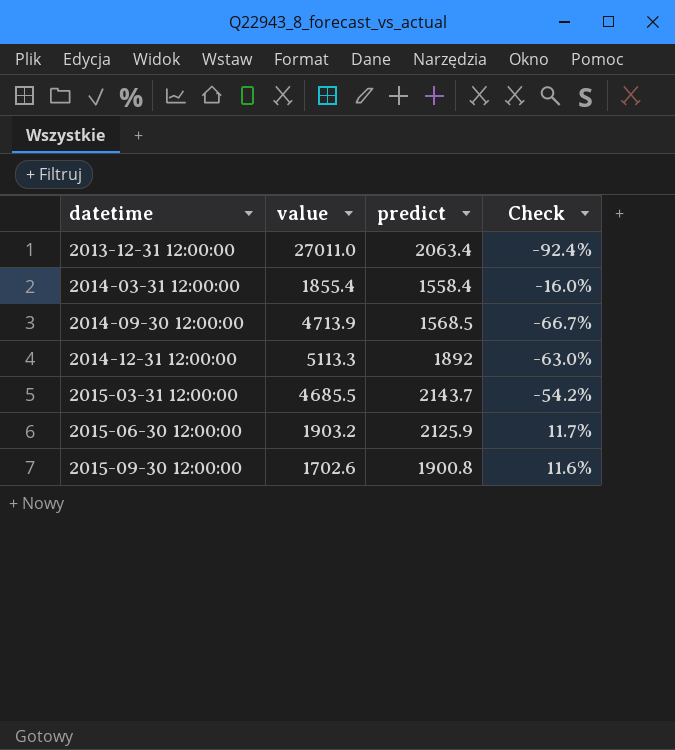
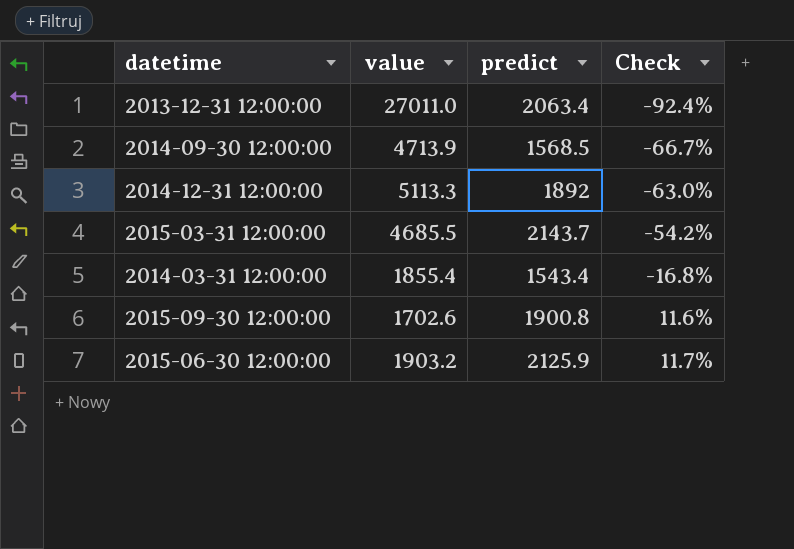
row order: datetime ascending -> Check ascending
2014-03-31 12:00:00 | predict: 1558.4 -> 1543.4
2014-03-31 12:00:00 | Check: -16.0% -> -16.8%

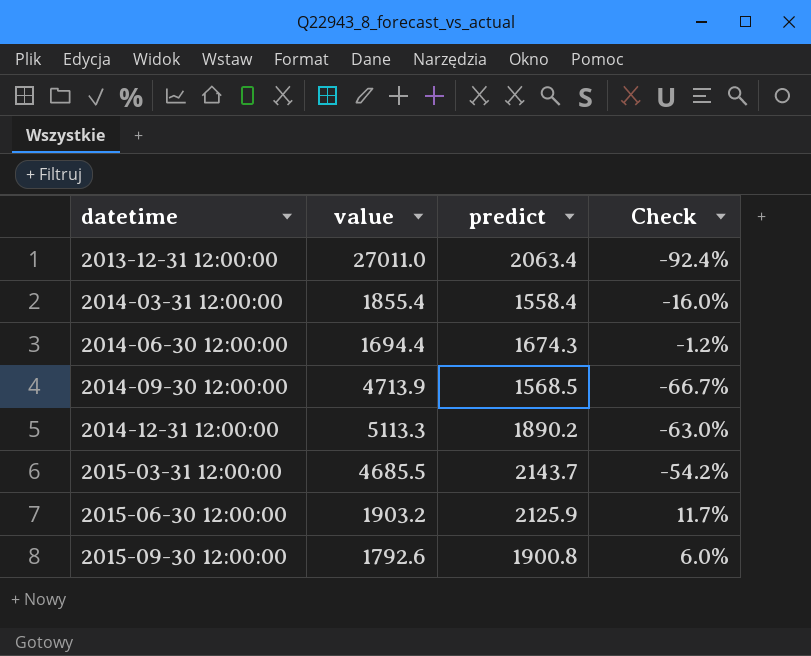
row order: Check ascending -> datetime ascending
2014-03-31 12:00:00 | predict: 1543.4 -> 1558.4
2014-03-31 12:00:00 | Check: -16.8% -> -16.0%
row 2014-06-30 12:00:00: none -> 1694.4 | 1674.3 | -1.2%
2014-12-31 12:00:00 | predict: 1892 -> 1890.2
2015-09-30 12:00:00 | value: 1702.6 -> 1792.6
2015-09-30 12:00:00 | Check: 11.6% -> 6.0%

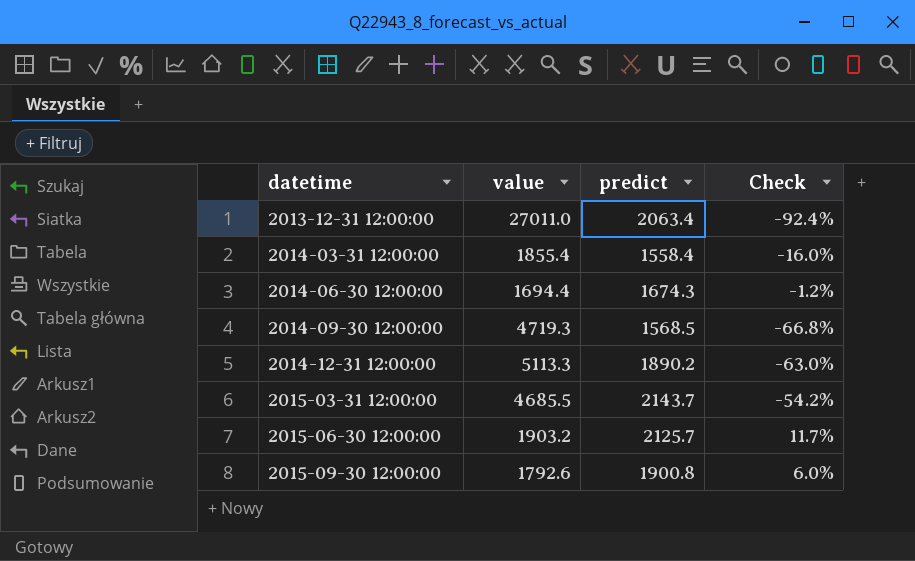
2014-09-30 12:00:00 | value: 4713.9 -> 4719.3
2014-09-30 12:00:00 | Check: -66.7% -> -66.8%
2015-06-30 12:00:00 | predict: 2125.9 -> 2125.7

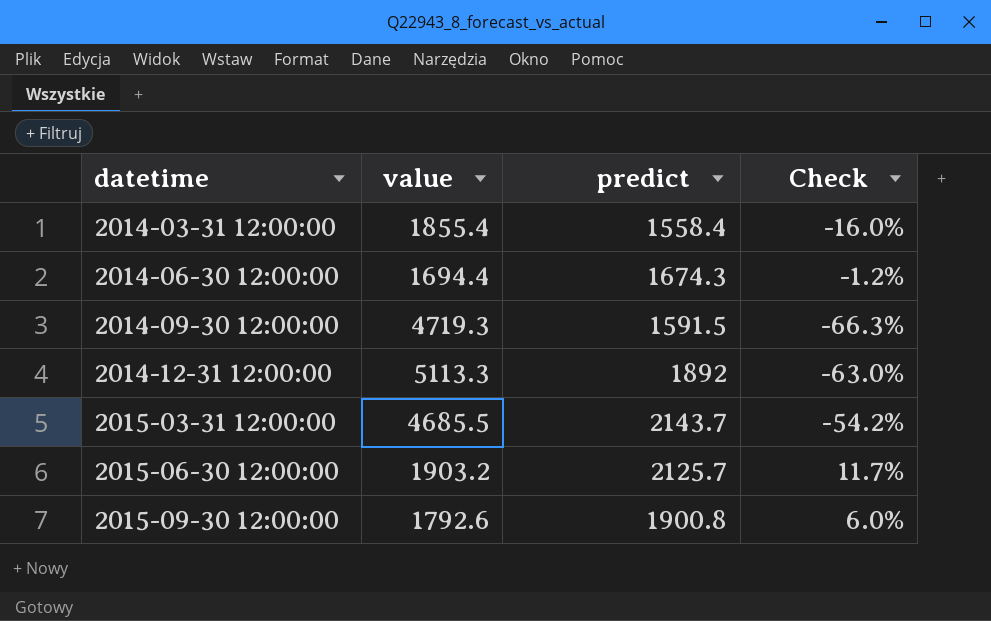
row 2013-12-31 12:00:00: 27011.0 | 2063.4 | -92.4% -> none
2014-09-30 12:00:00 | predict: 1568.5 -> 1591.5
2014-09-30 12:00:00 | Check: -66.8% -> -66.3%
2014-12-31 12:00:00 | predict: 1890.2 -> 1892

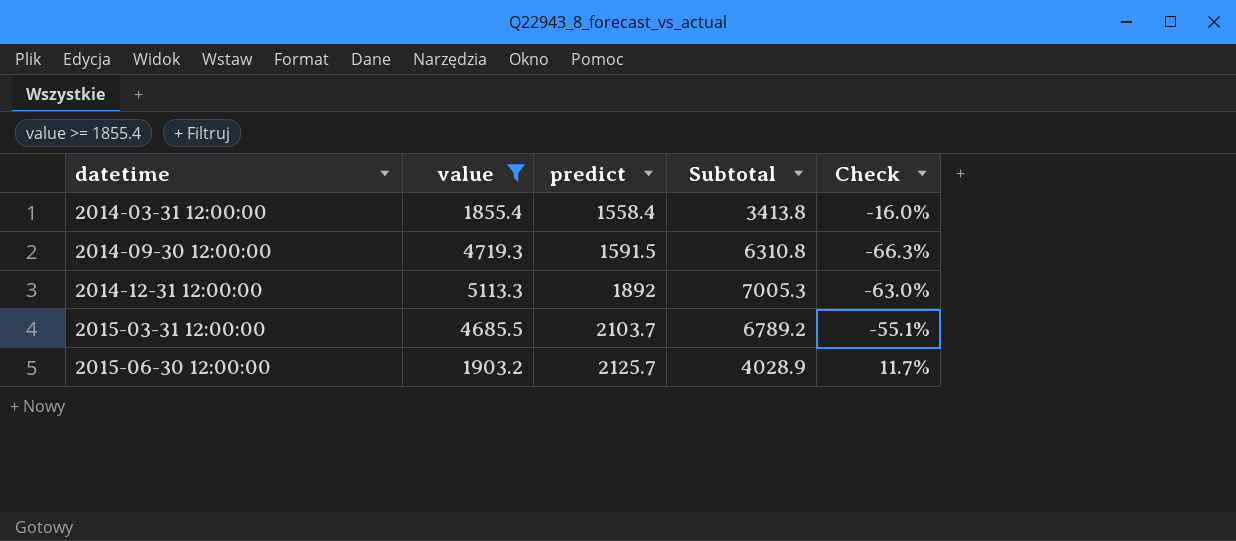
filter: none -> value >= 1855.4
column Subtotal | formula: none -> [value] + [predict]
2015-03-31 12:00:00 | predict: 2143.7 -> 2103.7
2015-03-31 12:00:00 | Check: -54.2% -> -55.1%

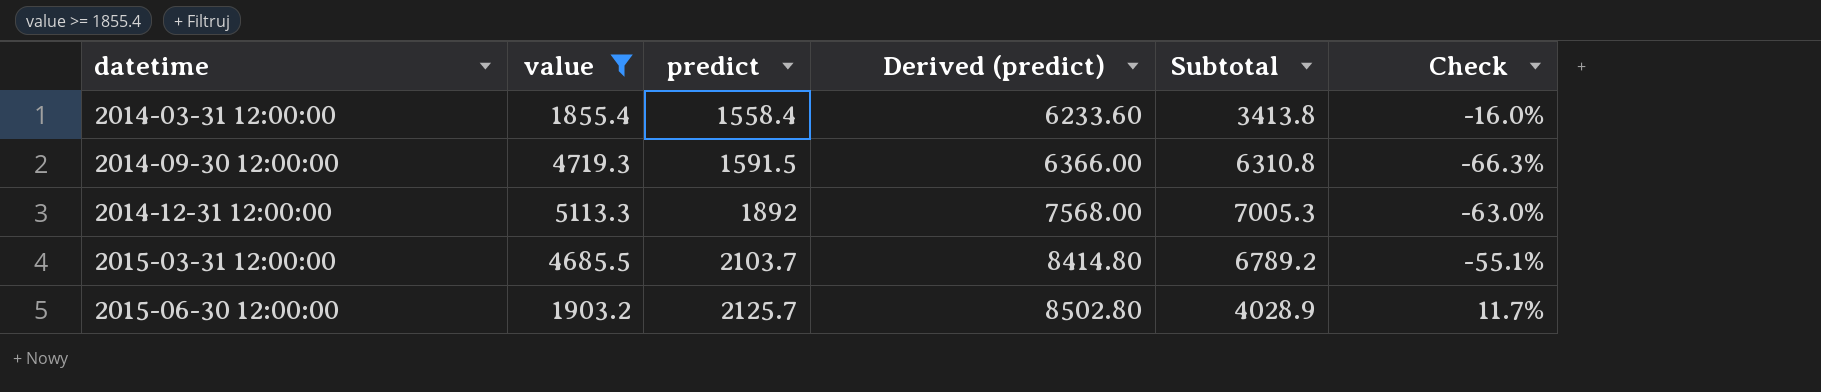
column Derived (predict) | formula: none -> [predict] * 4

